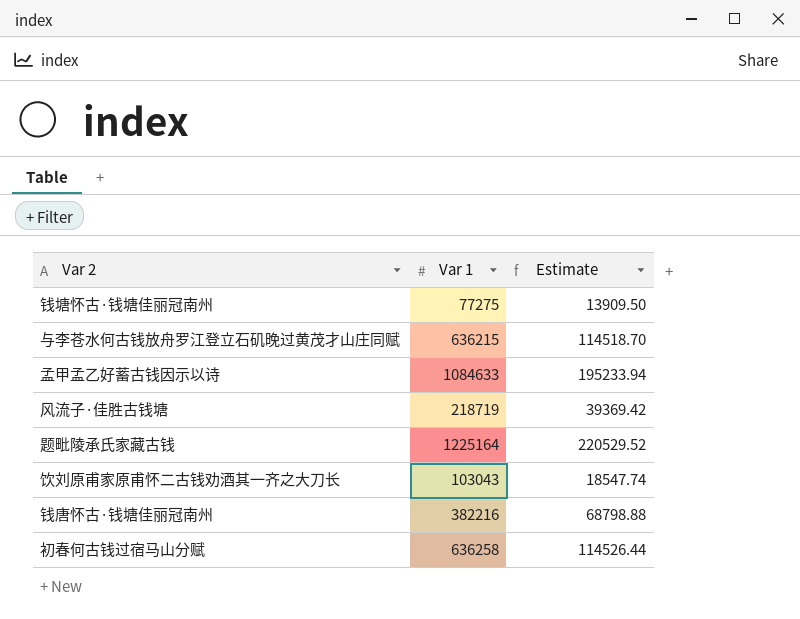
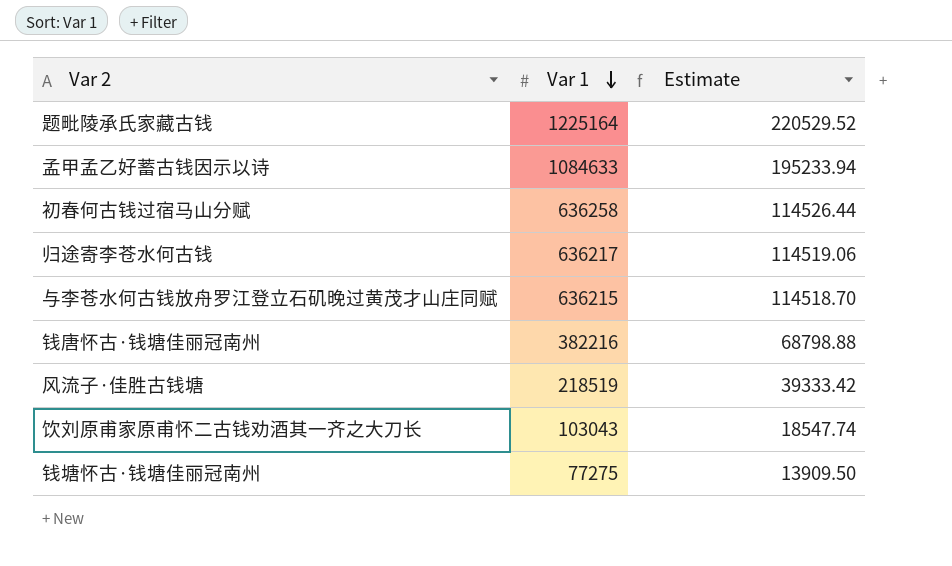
row order: none -> Var 1 descending
row 归途寄李苍水何古钱: none -> 636217 | 114519.06
风流子·佳胜古钱塘 | Var 1: 218719 -> 218519
风流子·佳胜古钱塘 | Estimate: 39369.42 -> 39333.42

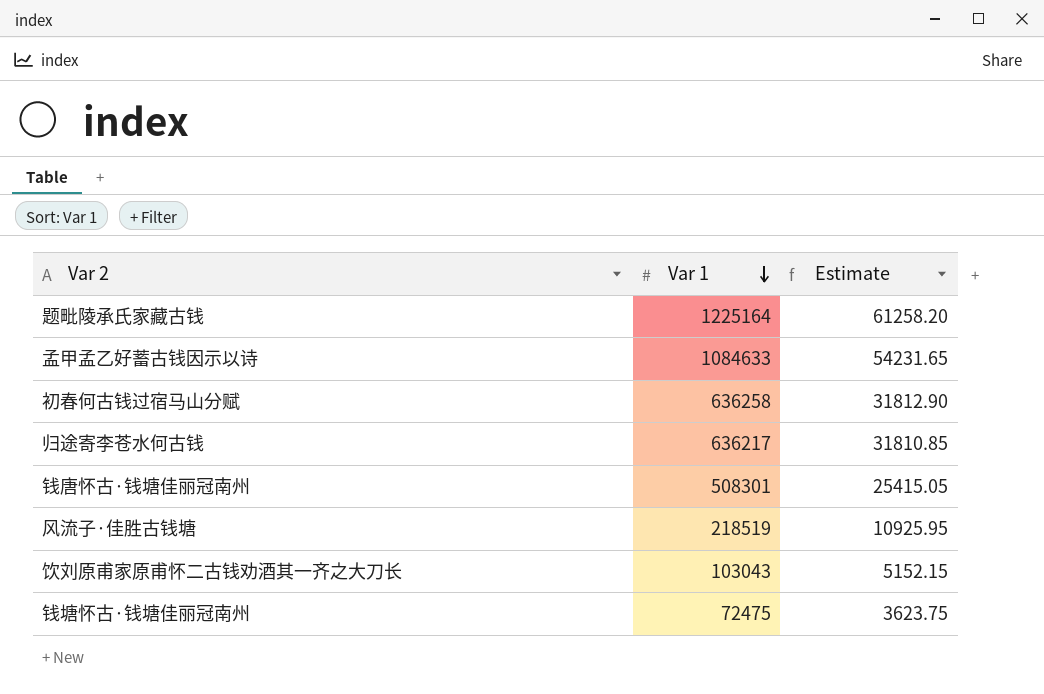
column Estimate | formula: [Var 1] * 0.18 -> [Var 1] * 0.05
row 与李苍水何古钱放舟罗江登立石矶晚过黄茂才山庄同赋: 636215 | 114518.70 -> none
钱唐怀古·钱塘佳丽冠南州 | Var 1: 382216 -> 508301
钱塘怀古·钱塘佳丽冠南州 | Var 1: 77275 -> 72475

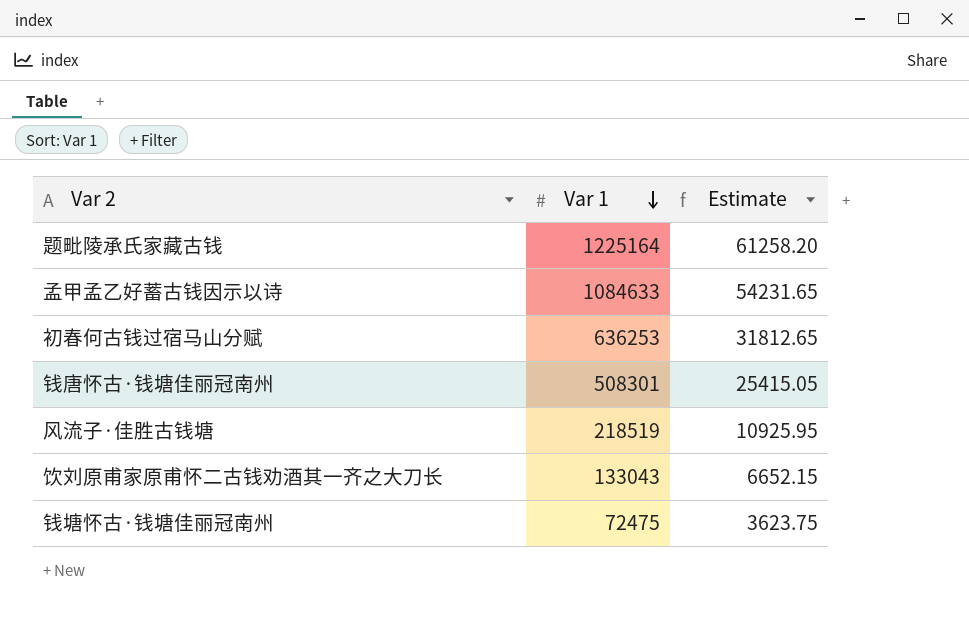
row 归途寄李苍水何古钱: 636217 | 31810.85 -> none
初春何古钱过宿马山分赋 | Var 1: 636258 -> 636253
初春何古钱过宿马山分赋 | Estimate: 31812.90 -> 31812.65
饮刘原甫家原甫怀二古钱劝酒其一齐之大刀长 | Var 1: 103043 -> 133043
饮刘原甫家原甫怀二古钱劝酒其一齐之大刀长 | Estimate: 5152.15 -> 6652.15

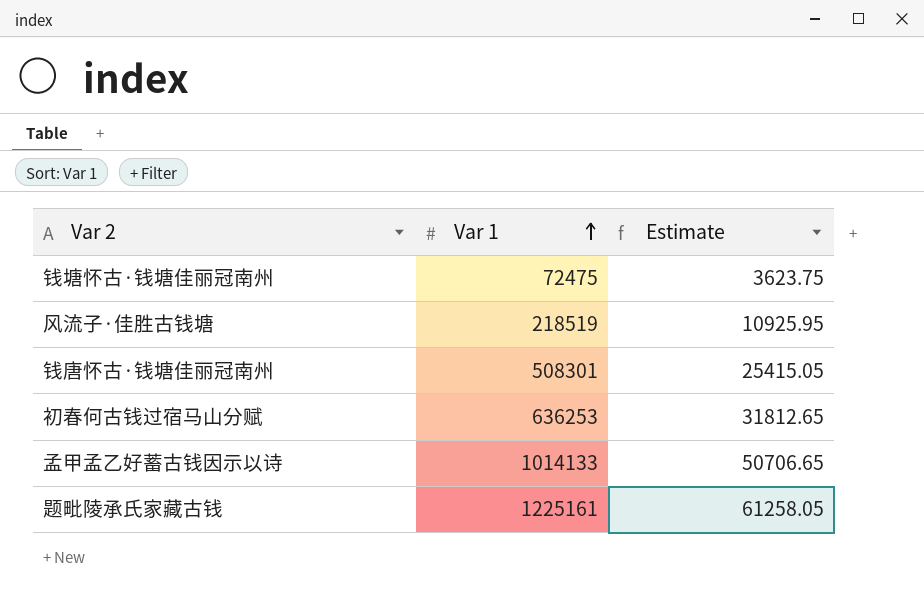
row order: Var 1 descending -> Var 1 ascending
row 饮刘原甫家原甫怀二古钱劝酒其一齐之大刀长: 133043 | 6652.15 -> none
孟甲孟乙好蓄古钱因示以诗 | Var 1: 1084633 -> 1014133
孟甲孟乙好蓄古钱因示以诗 | Estimate: 54231.65 -> 50706.65
题毗陵承氏家藏古钱 | Var 1: 1225164 -> 1225161
题毗陵承氏家藏古钱 | Estimate: 61258.20 -> 61258.05

